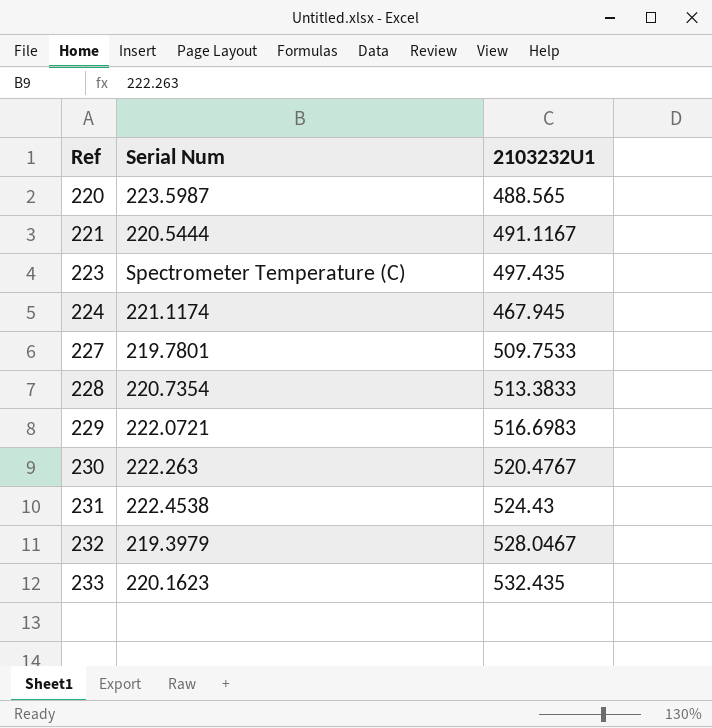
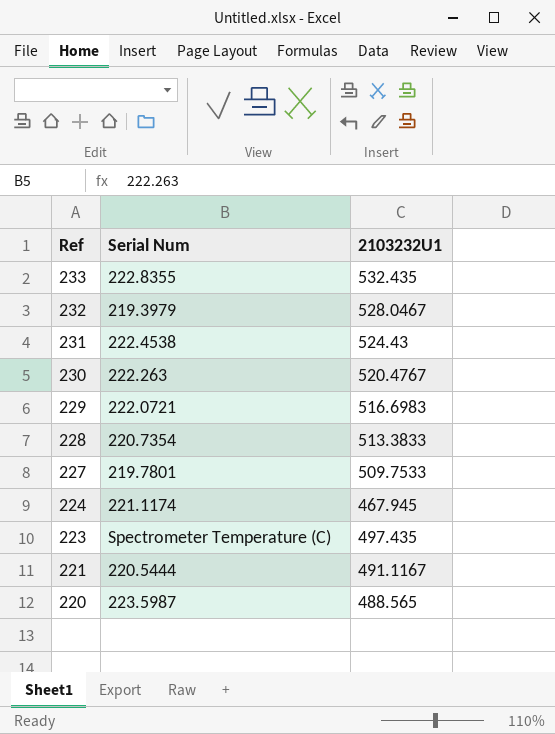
row order: Ref ascending -> Ref descending
233 | Serial Num: 220.1623 -> 222.8355

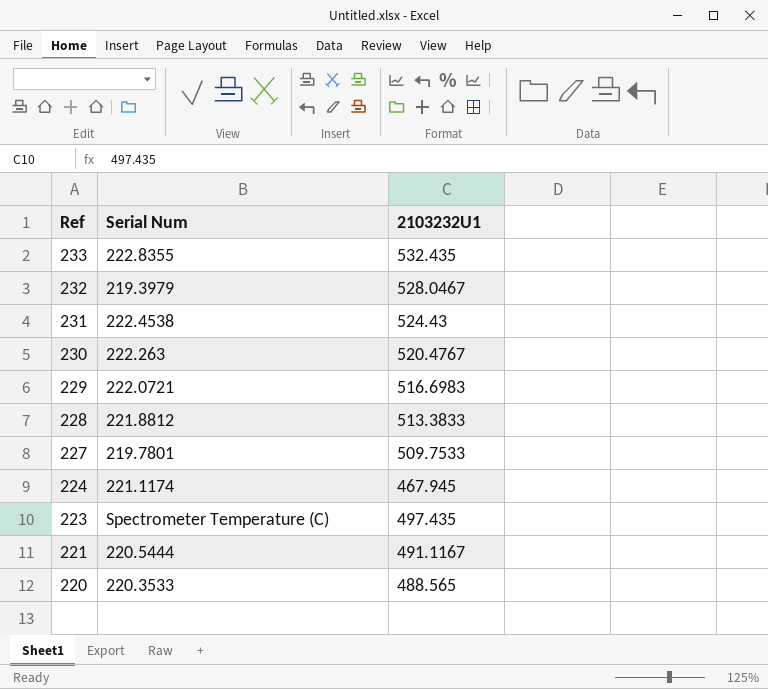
228 | Serial Num: 220.7354 -> 221.8812
220 | Serial Num: 223.5987 -> 220.3533

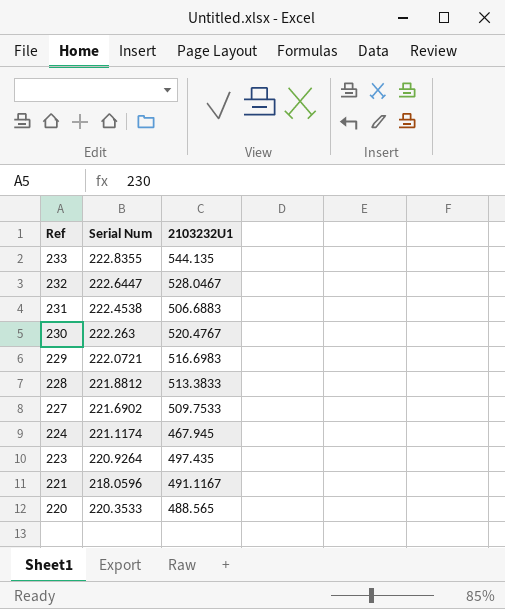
233 | 2103232U1: 532.435 -> 544.135
232 | Serial Num: 219.3979 -> 222.6447
231 | 2103232U1: 524.43 -> 506.6883
227 | Serial Num: 219.7801 -> 221.6902
223 | Serial Num: Spectrometer Temperature (C) -> 220.9264
221 | Serial Num: 220.5444 -> 218.0596

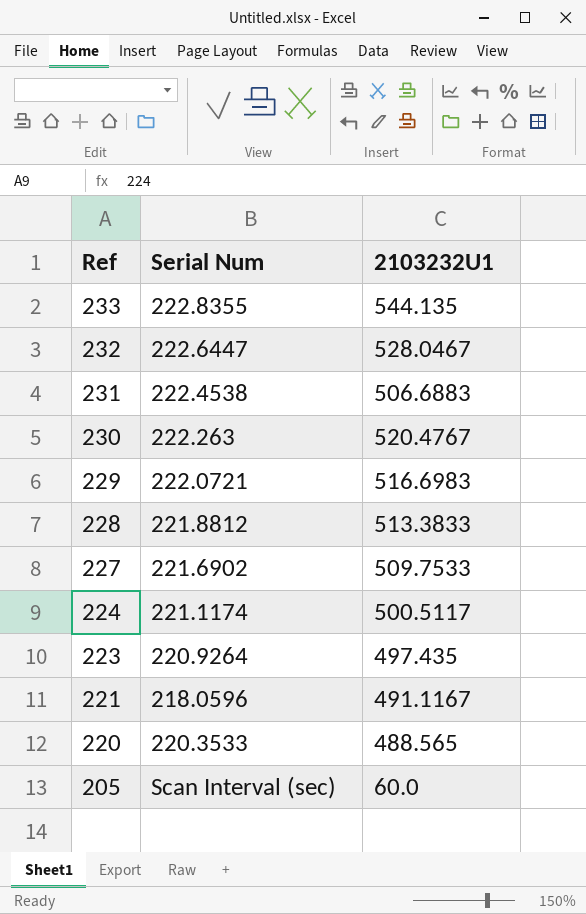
224 | 2103232U1: 467.945 -> 500.5117
row 205: none -> Scan Interval (sec) | 60.0

